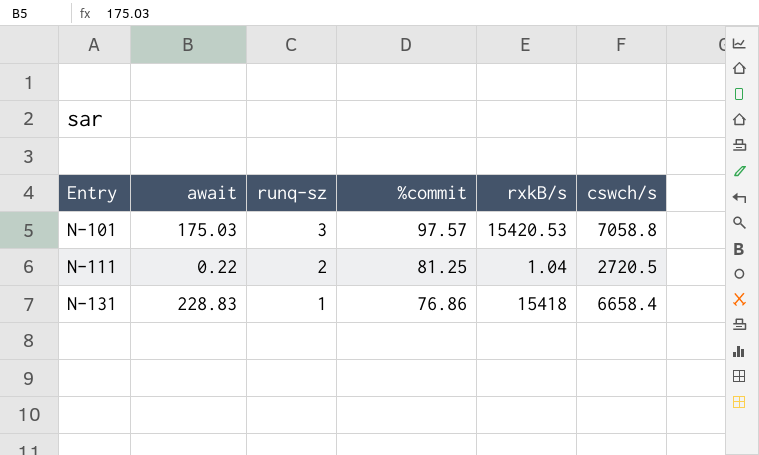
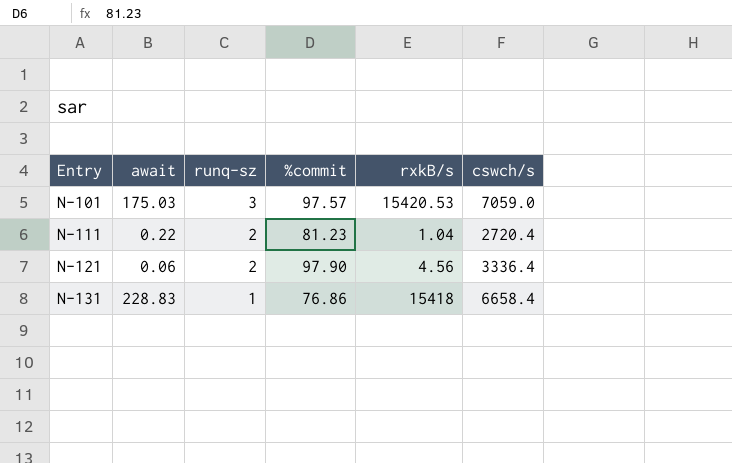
N-101 | cswch/s: 7058.8 -> 7059.0
N-111 | %commit: 81.25 -> 81.23
N-111 | cswch/s: 2720.5 -> 2720.4
row N-121: none -> 0.06 | 2 | 97.90 | 4.56 | 3336.4

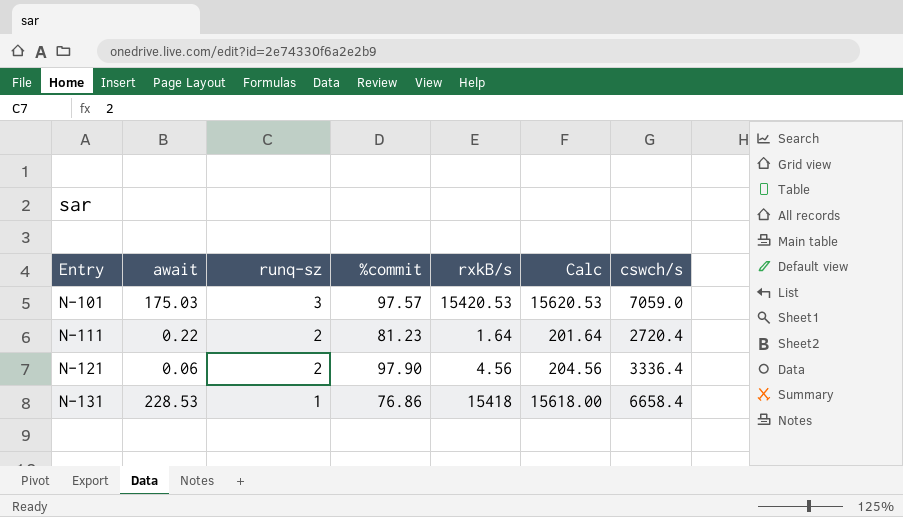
column Calc | formula: none -> [rxkB/s] + 200
N-111 | rxkB/s: 1.04 -> 1.64
N-131 | await: 228.83 -> 228.53

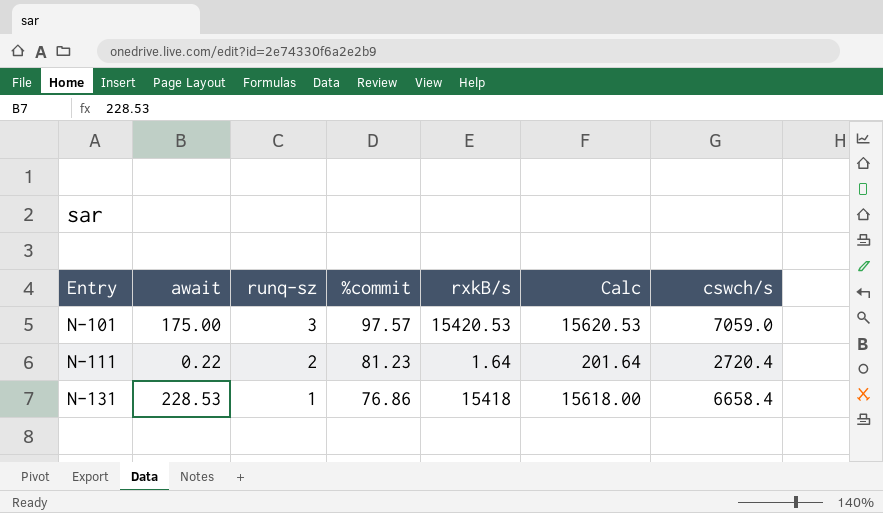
row N-121: 0.06 | 2 | 97.90 | 4.56 | 204.56 | 3336.4 -> none
N-101 | await: 175.03 -> 175.00

